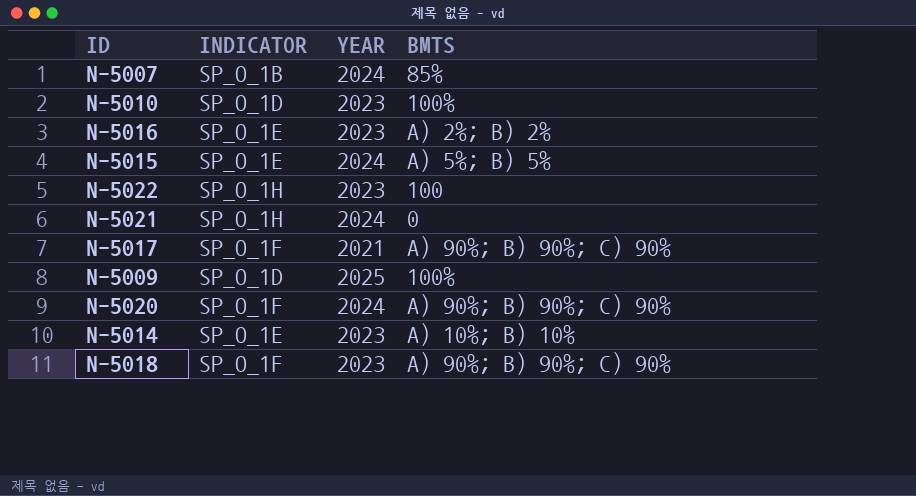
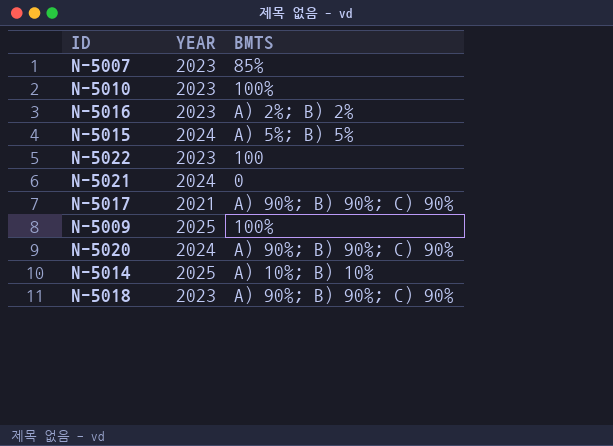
column INDICATOR | position: 2 -> none
N-5007 | YEAR: 2024 -> 2023
N-5014 | YEAR: 2023 -> 2025

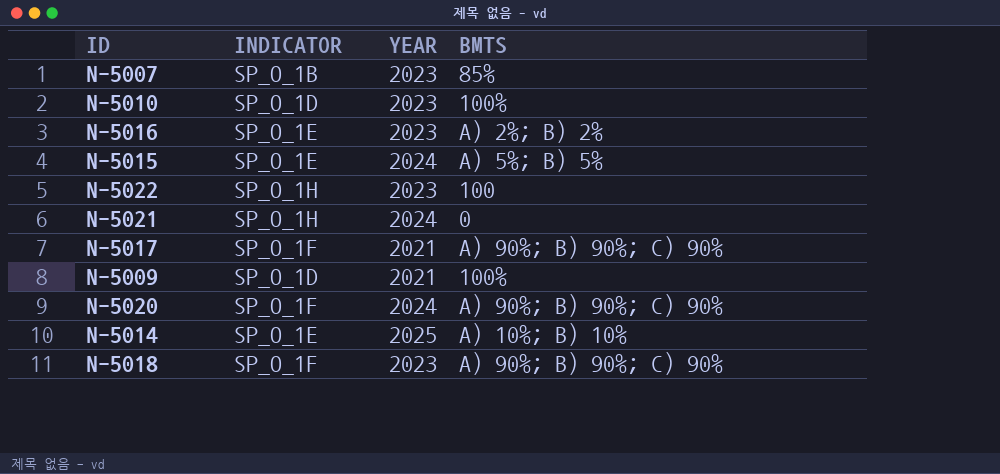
column INDICATOR | position: none -> 2
N-5009 | YEAR: 2025 -> 2021

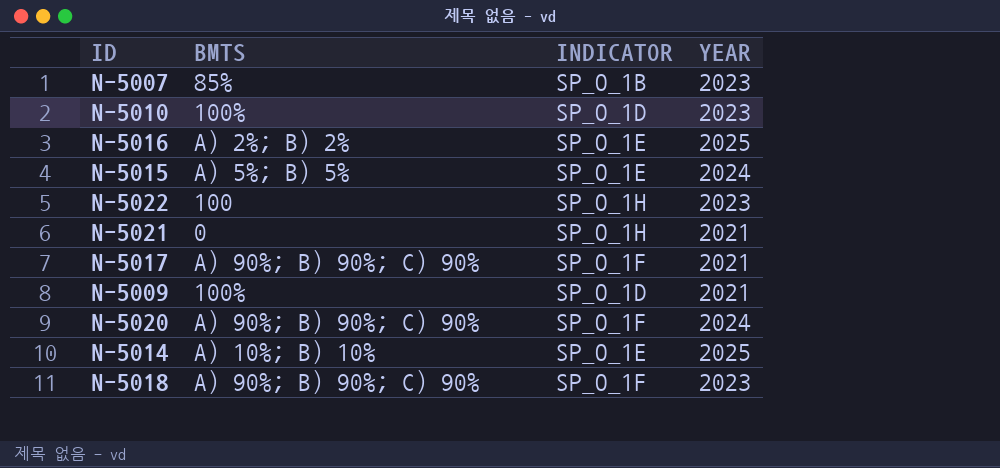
column BMTS | position: 4 -> 2
N-5016 | YEAR: 2023 -> 2025
N-5021 | YEAR: 2024 -> 2021

